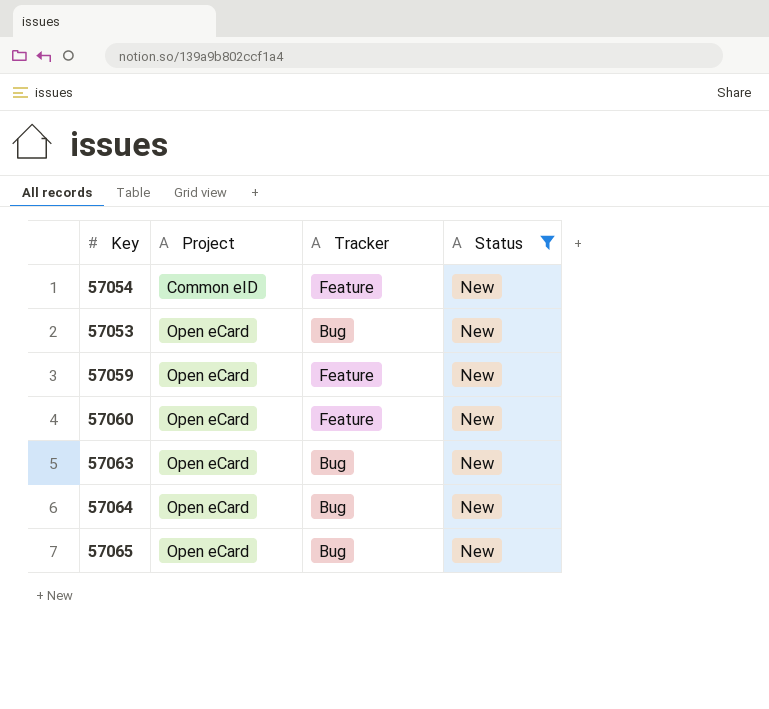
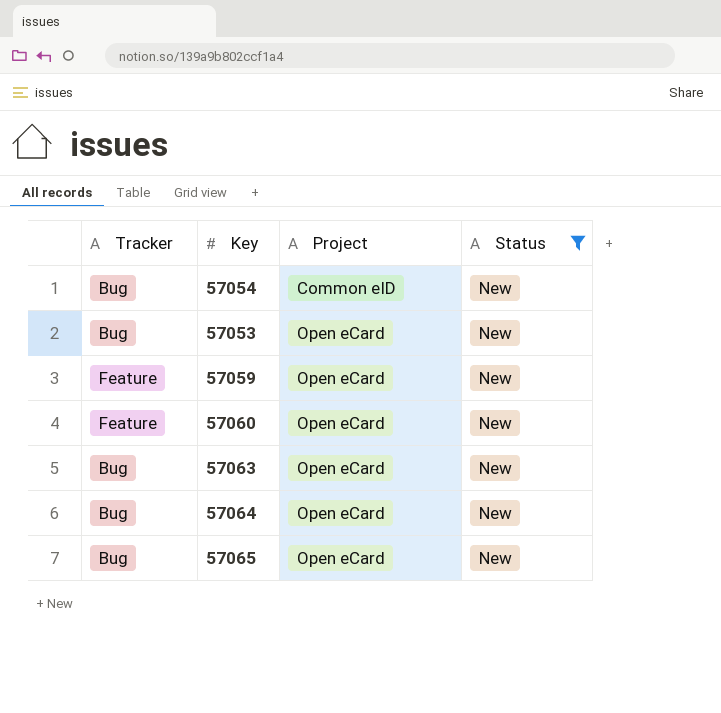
column Tracker | position: 3 -> 1
57054 | Tracker: Feature -> Bug

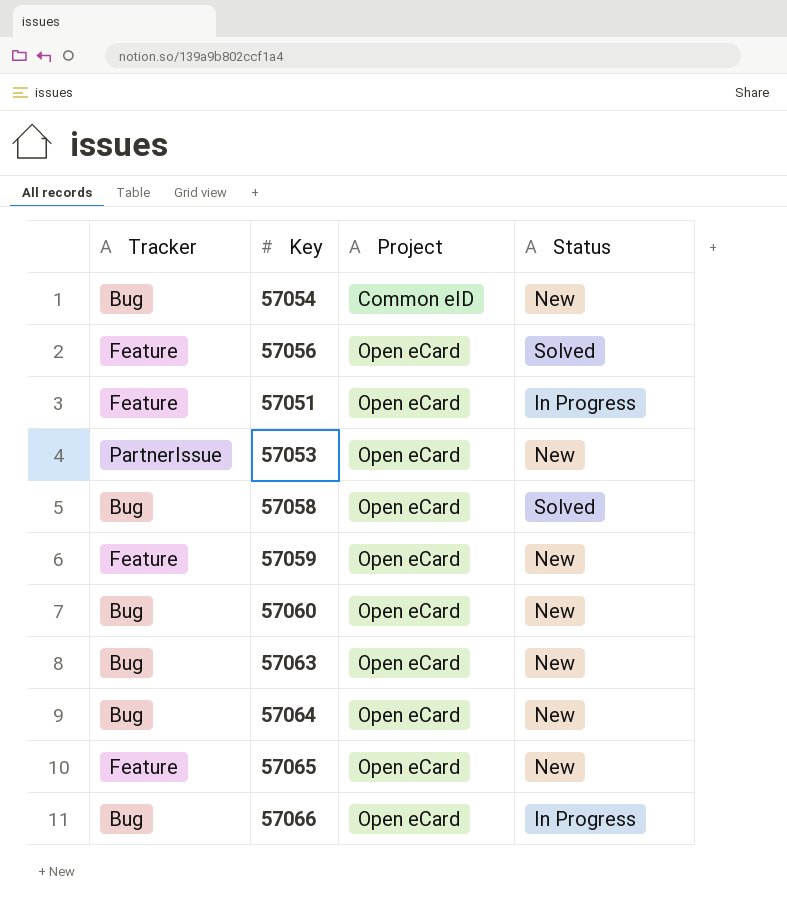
filter: Status = New -> none
57053 | Tracker: Bug -> PartnerIssue
57060 | Tracker: Feature -> Bug
57065 | Tracker: Bug -> Feature

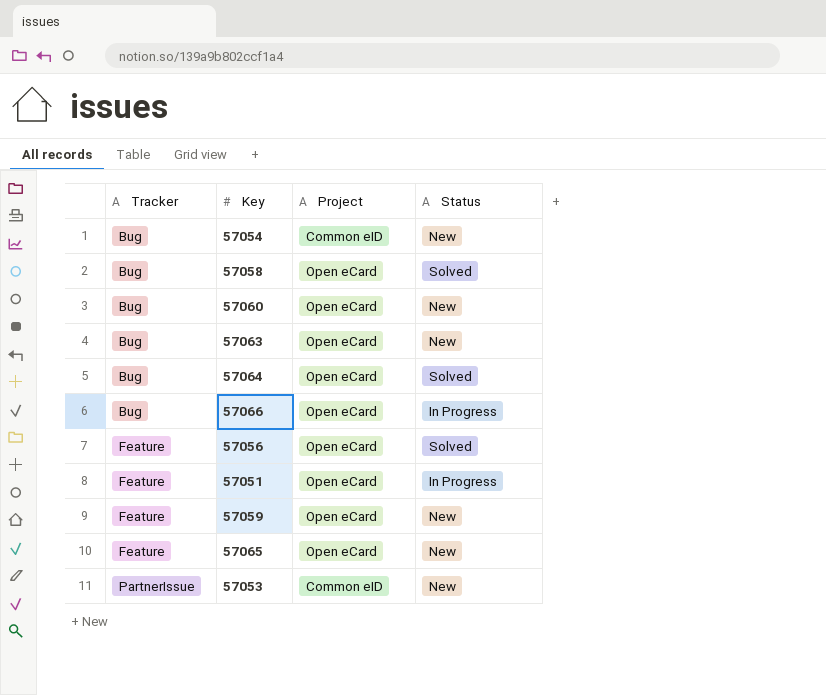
row order: Project ascending -> Tracker ascending
57064 | Status: New -> Solved
57053 | Project: Open eCard -> Common eID

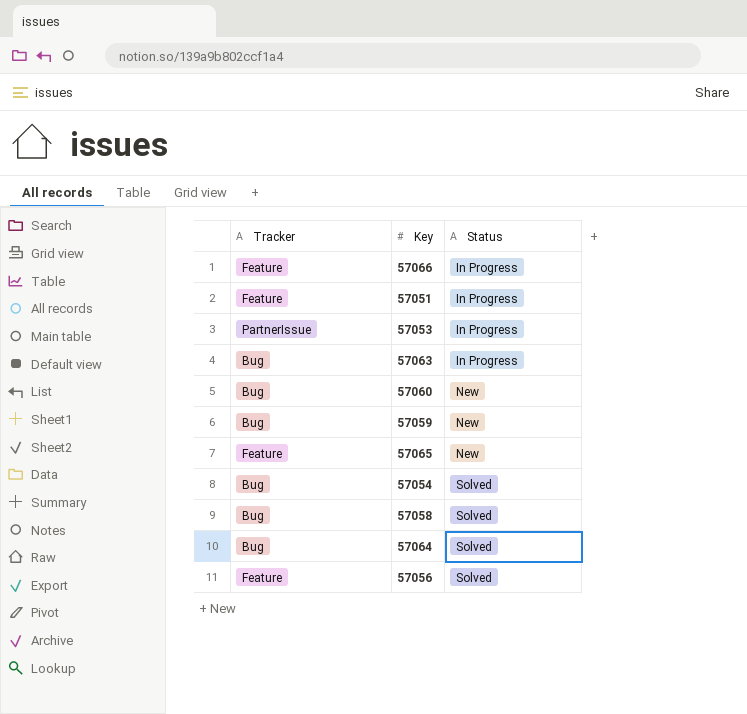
row order: Tracker ascending -> Status ascending
column Project | position: 3 -> none
57066 | Tracker: Bug -> Feature
57053 | Status: New -> In Progress
57063 | Status: New -> In Progress
57059 | Tracker: Feature -> Bug
57054 | Status: New -> Solved

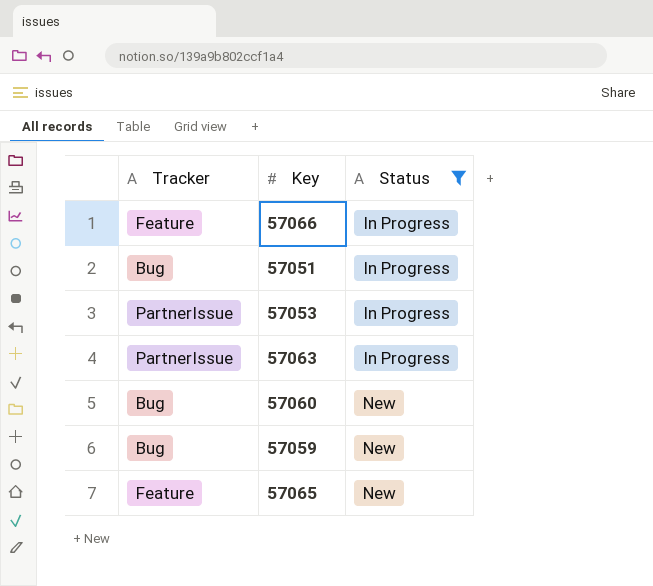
filter: none -> Status != Solved
57051 | Tracker: Feature -> Bug
57063 | Tracker: Bug -> PartnerIssue

